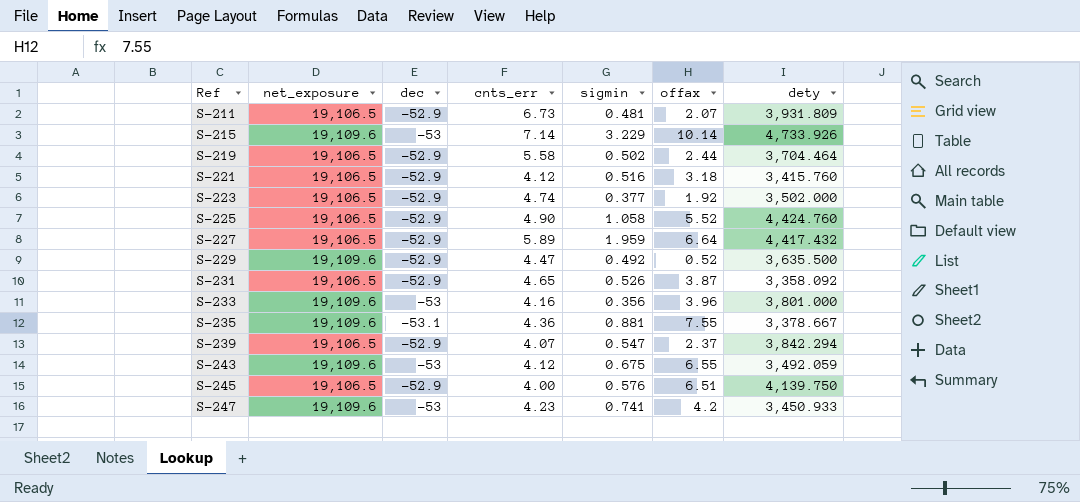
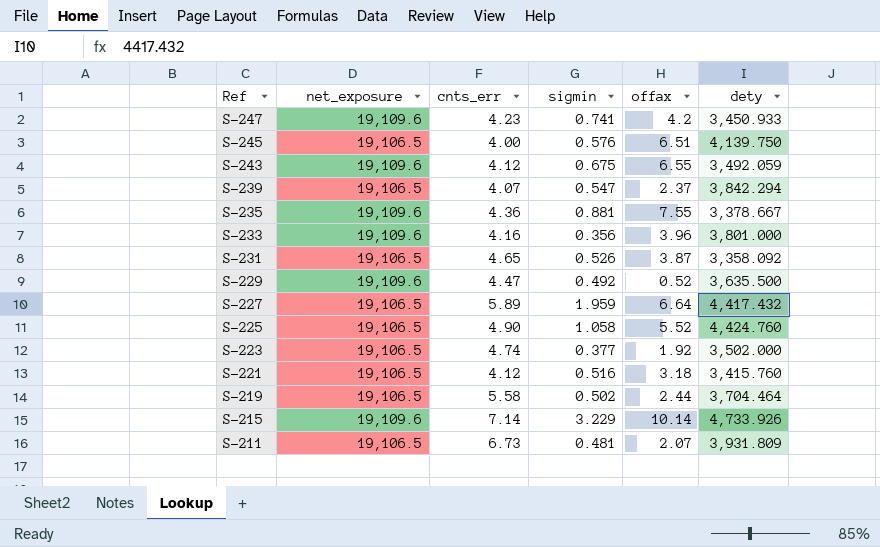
row order: Ref ascending -> Ref descending
column dec | position: 3 -> none

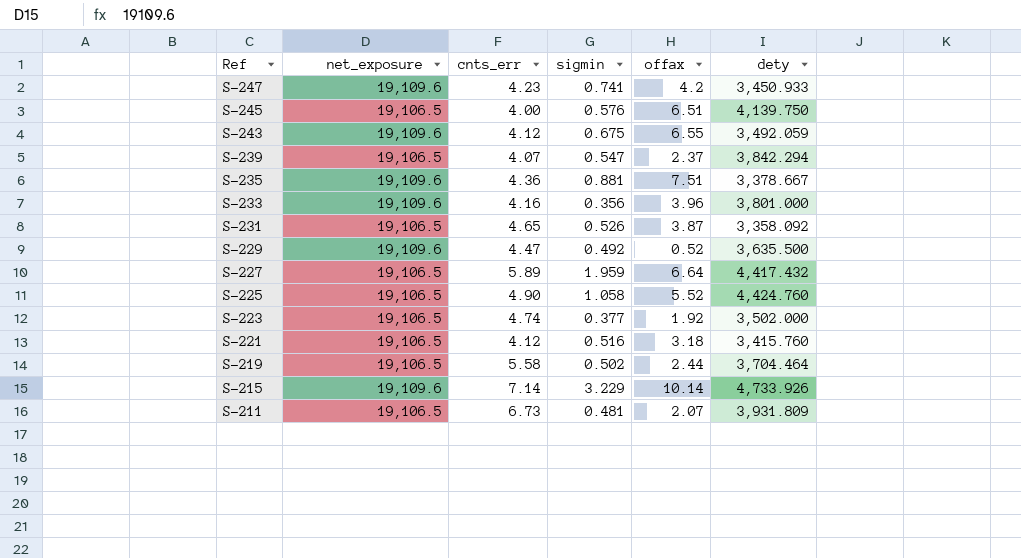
S-235 | offax: 7.55 -> 7.51

